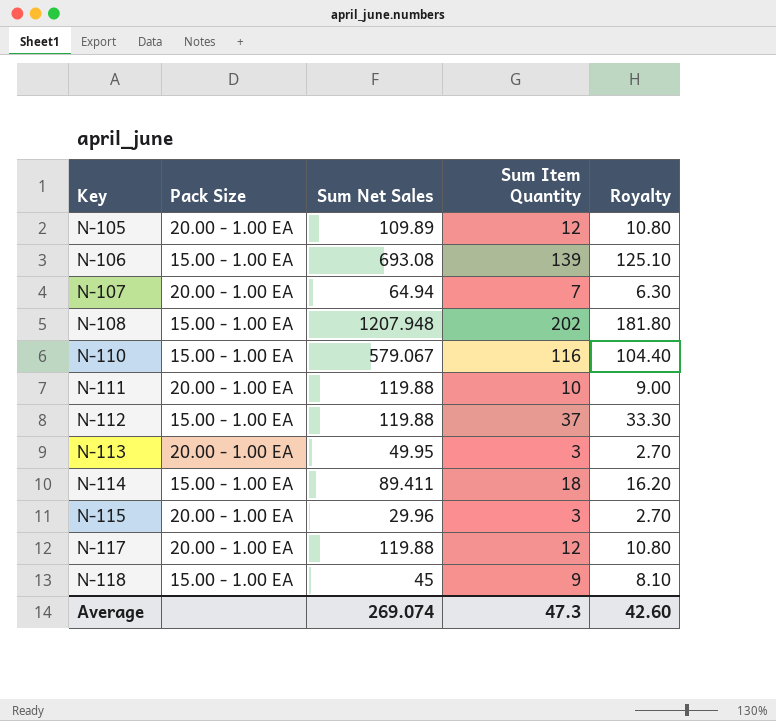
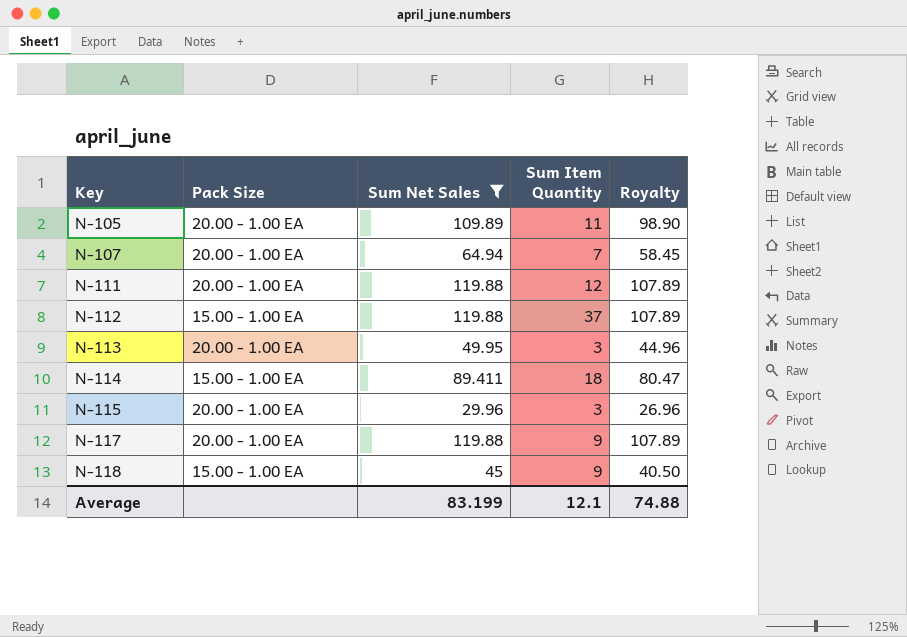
filter: none -> Sum Net Sales <= 119.88
column Royalty | formula: [Sum Item Quantity] * 0.9 -> [Sum Net Sales] * 0.9
N-105 | Sum Item Quantity: 12 -> 11
N-111 | Sum Item Quantity: 10 -> 12
N-117 | Sum Item Quantity: 12 -> 9
Average | Sum Net Sales: 269.074 -> 83.199
Average | Sum Item Quantity: 47.3 -> 12.1
Average | Royalty: 42.60 -> 74.88

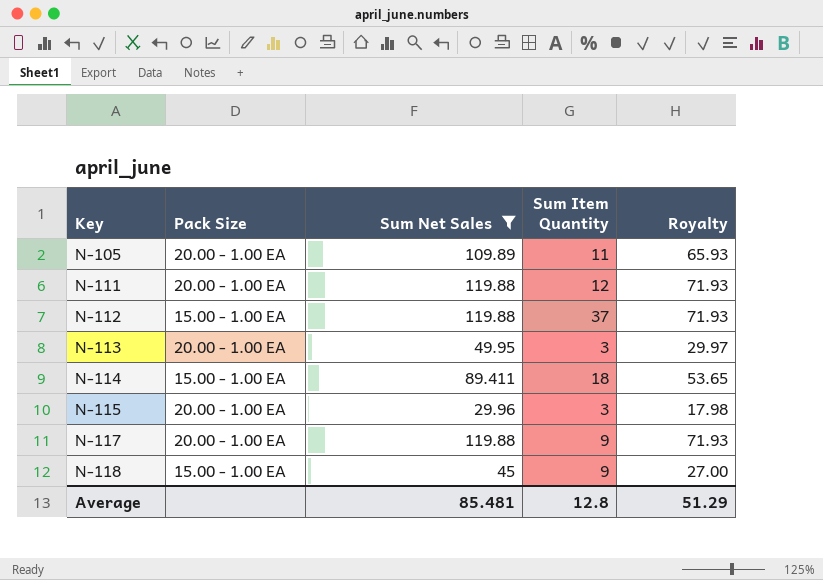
column Royalty | formula: [Sum Net Sales] * 0.9 -> [Sum Net Sales] * 0.6
row N-107: 20.00 - 1.00 EA | 64.94 | 7 | 58.45 -> none
Average | Sum Net Sales: 83.199 -> 85.481
Average | Sum Item Quantity: 12.1 -> 12.8
Average | Royalty: 74.88 -> 51.29

